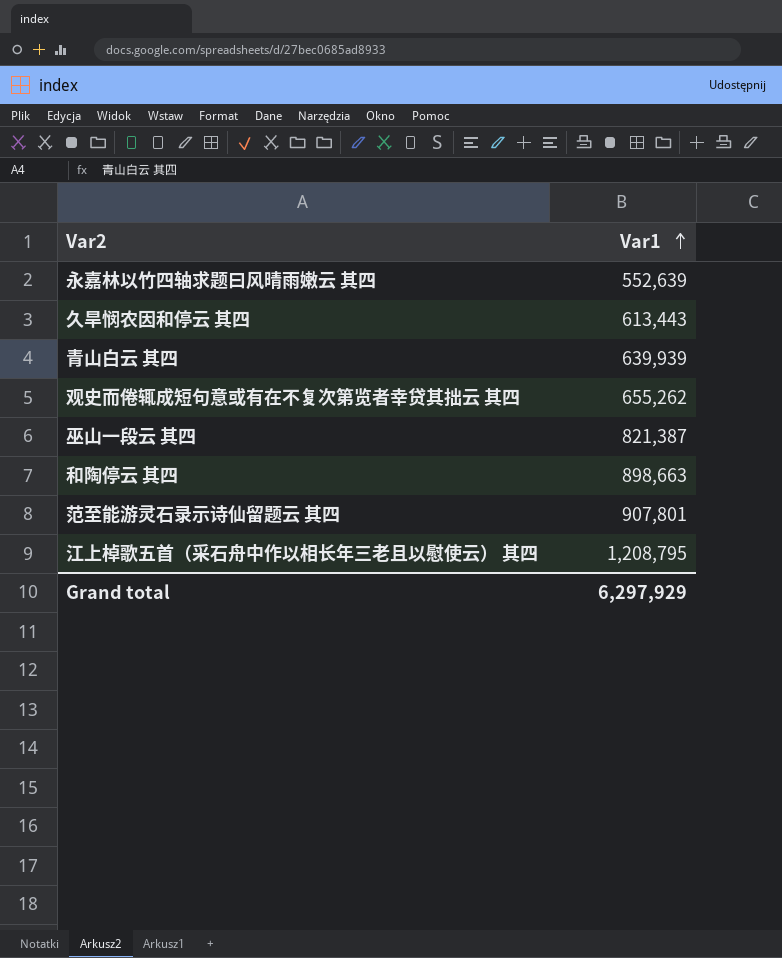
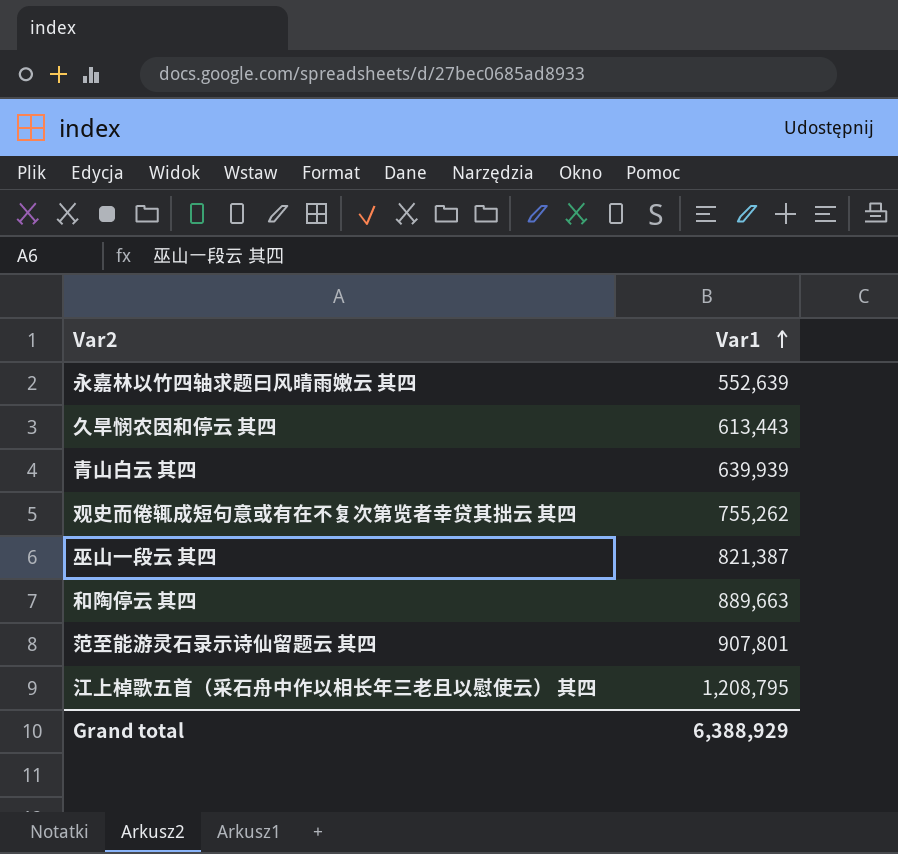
观史而倦辄成短句意或有在不复次第览者幸贷其拙云 其四 | Var1: 655,262 -> 755,262
和陶停云 其四 | Var1: 898,663 -> 889,663
Grand total | Var1: 6,297,929 -> 6,388,929

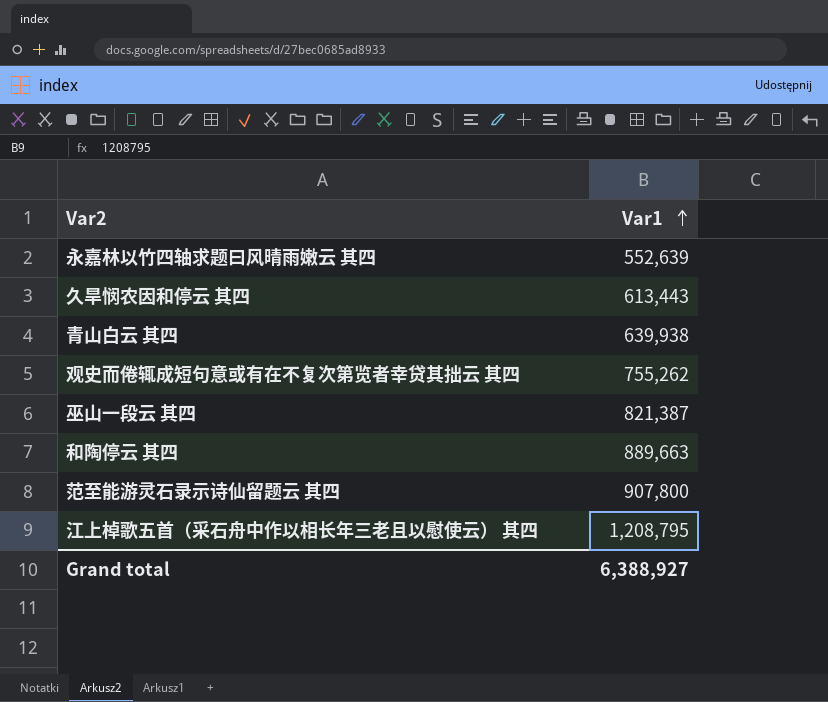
青山白云 其四 | Var1: 639,939 -> 639,938
范至能游灵石录示诗仙留题云 其四 | Var1: 907,801 -> 907,800
Grand total | Var1: 6,388,929 -> 6,388,927

